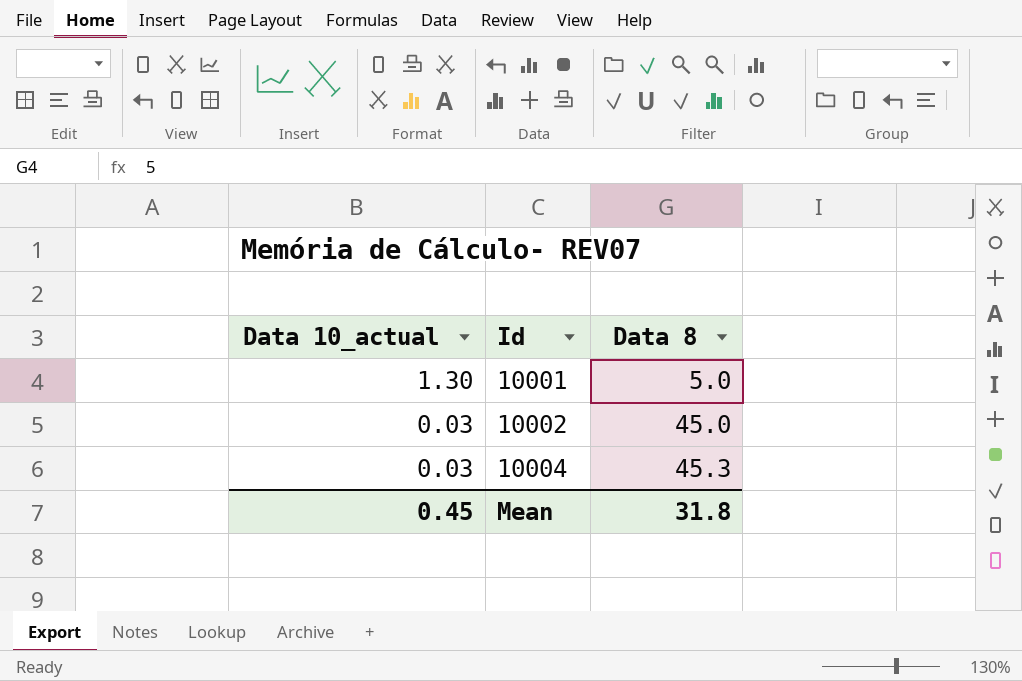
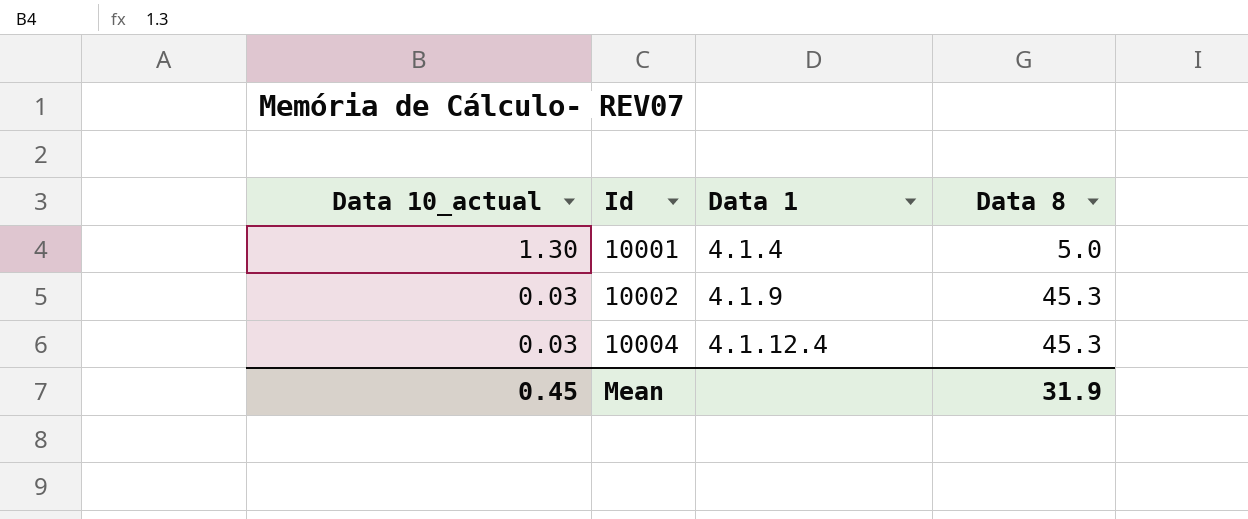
column Data 1 | position: none -> 3
10002 | Data 8: 45.0 -> 45.3
Mean | Data 8: 31.8 -> 31.9

